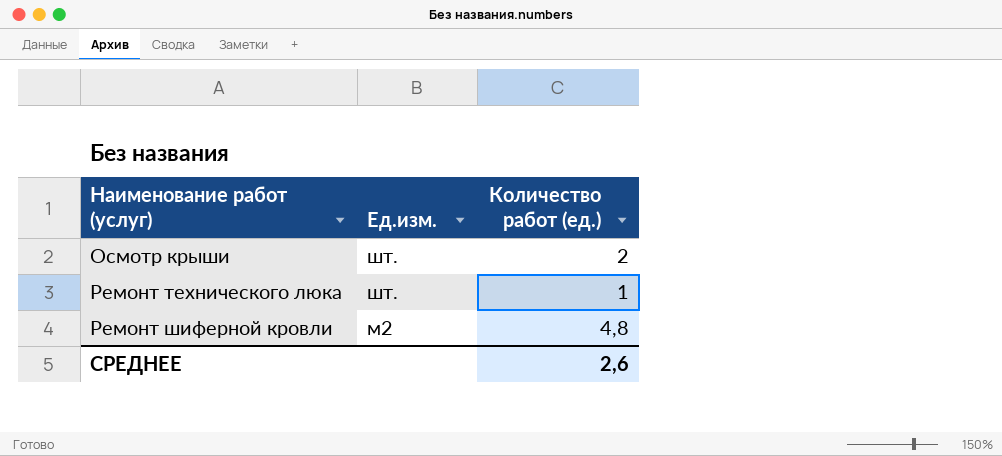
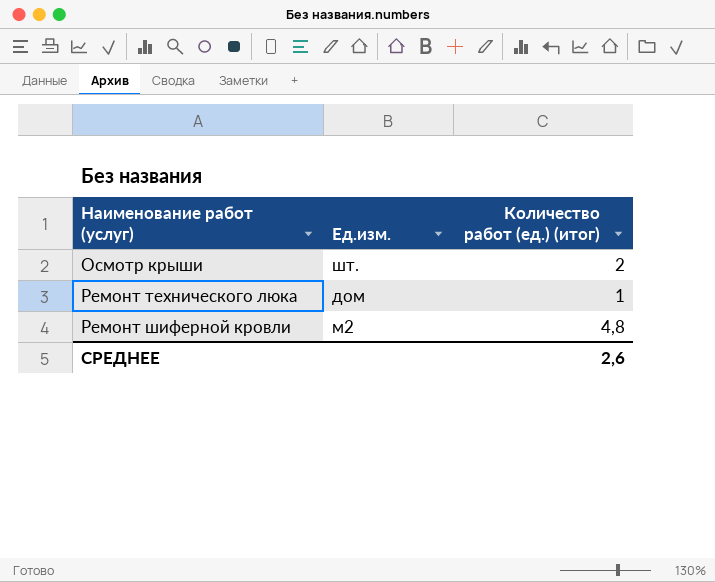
column name: Количество работ (ед.) -> Количество работ (ед.) (итог)
Ремонт технического люка | Ед.изм.: шт. -> дом

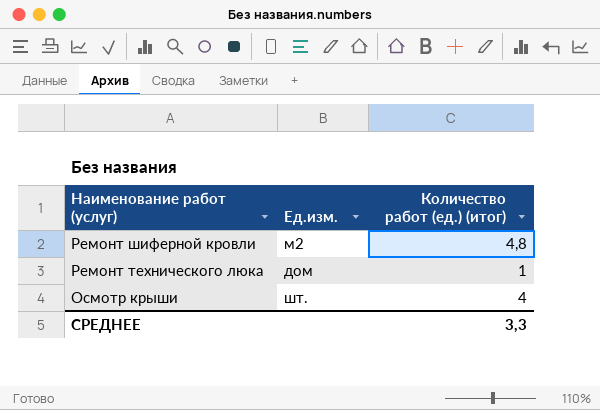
row order: Наименование работ (услуг) ascending -> Наименование работ (услуг) descending
Осмотр крыши | Количество работ (ед.) (итог): 2 -> 4
СРЕДНЕЕ | Количество работ (ед.) (итог): 2,6 -> 3,3

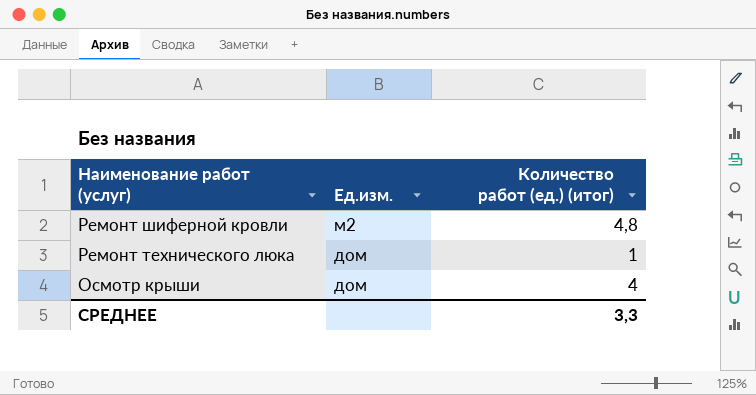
Осмотр крыши | Ед.изм.: шт. -> дом

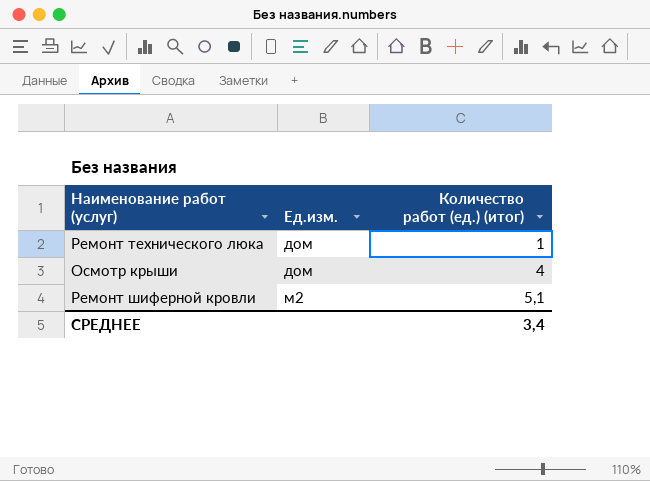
row order: Наименование работ (услуг) descending -> Ед.изм. ascending
Ремонт шиферной кровли | Количество работ (ед.) (итог): 4,8 -> 5,1
СРЕДНЕЕ | Количество работ (ед.) (итог): 3,3 -> 3,4

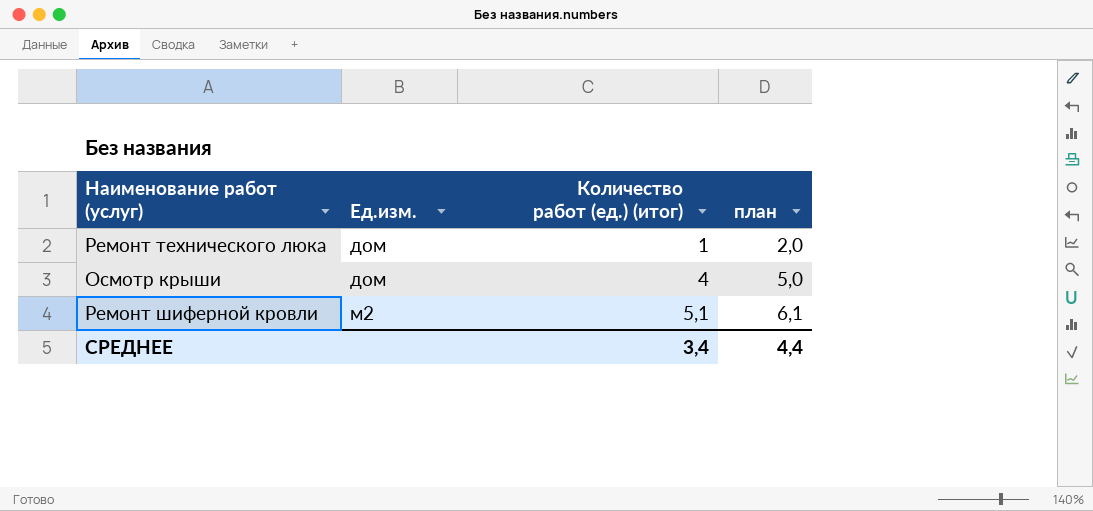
column план | formula: none -> [Количество работ (ед.) (итог)] + 1

